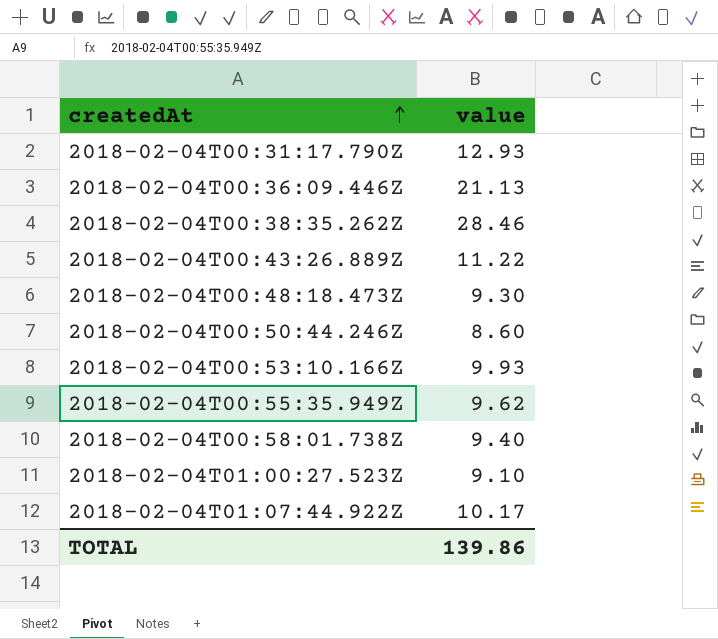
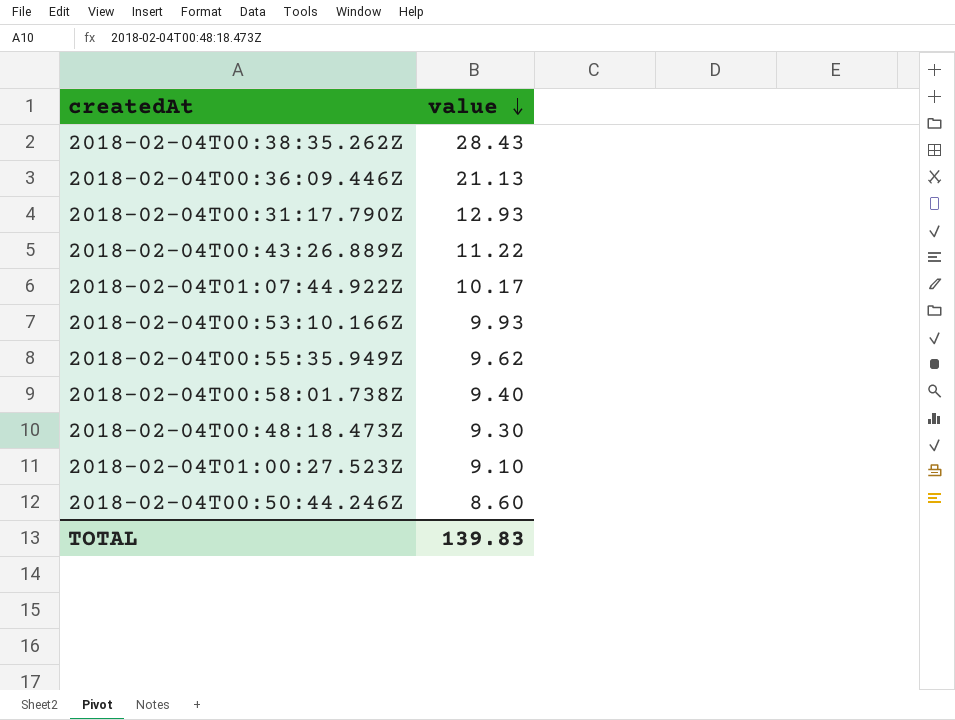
row order: createdAt ascending -> value descending
2018-02-04T00:38:35.262Z | value: 28.46 -> 28.43
TOTAL | value: 139.86 -> 139.83

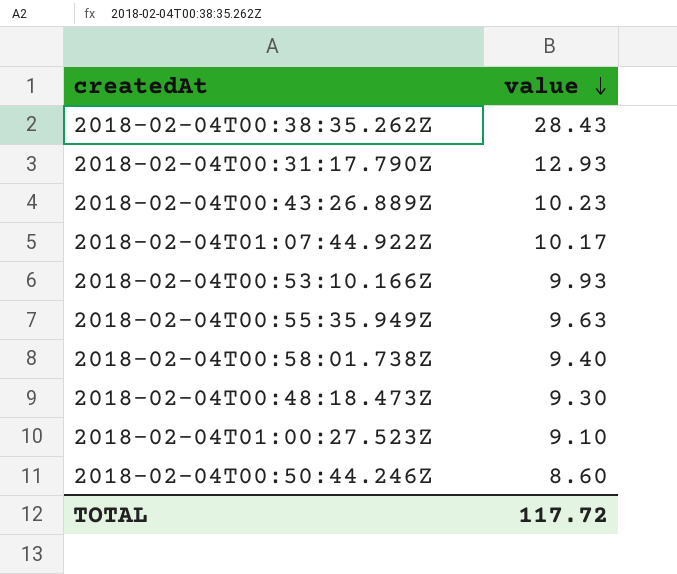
row 2018-02-04T00:36:09.446Z: 21.13 -> none
2018-02-04T00:43:26.889Z | value: 11.22 -> 10.23
2018-02-04T00:55:35.949Z | value: 9.62 -> 9.63
TOTAL | value: 139.83 -> 117.72

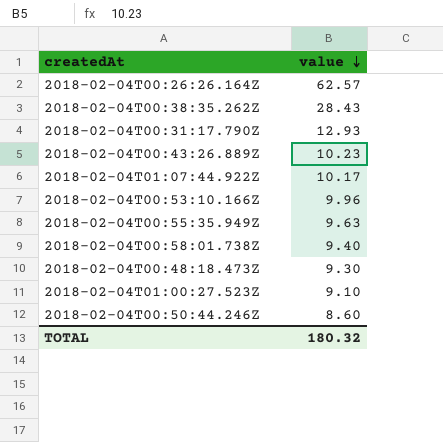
row 2018-02-04T00:26:26.164Z: none -> 62.57
2018-02-04T00:53:10.166Z | value: 9.93 -> 9.96
TOTAL | value: 117.72 -> 180.32

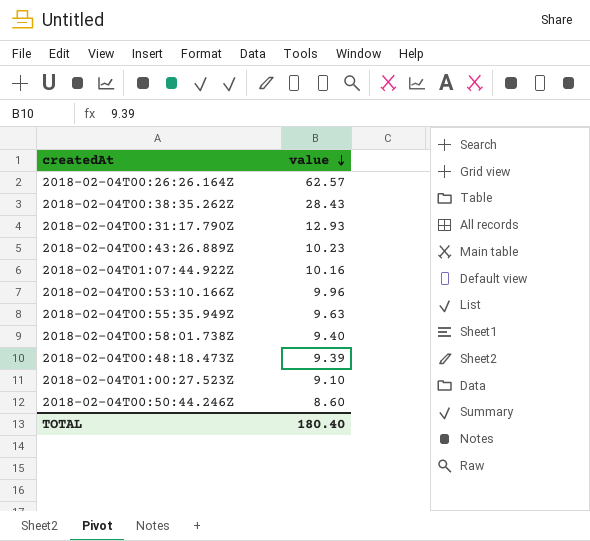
2018-02-04T01:07:44.922Z | value: 10.17 -> 10.16
2018-02-04T00:48:18.473Z | value: 9.30 -> 9.39
TOTAL | value: 180.32 -> 180.40

